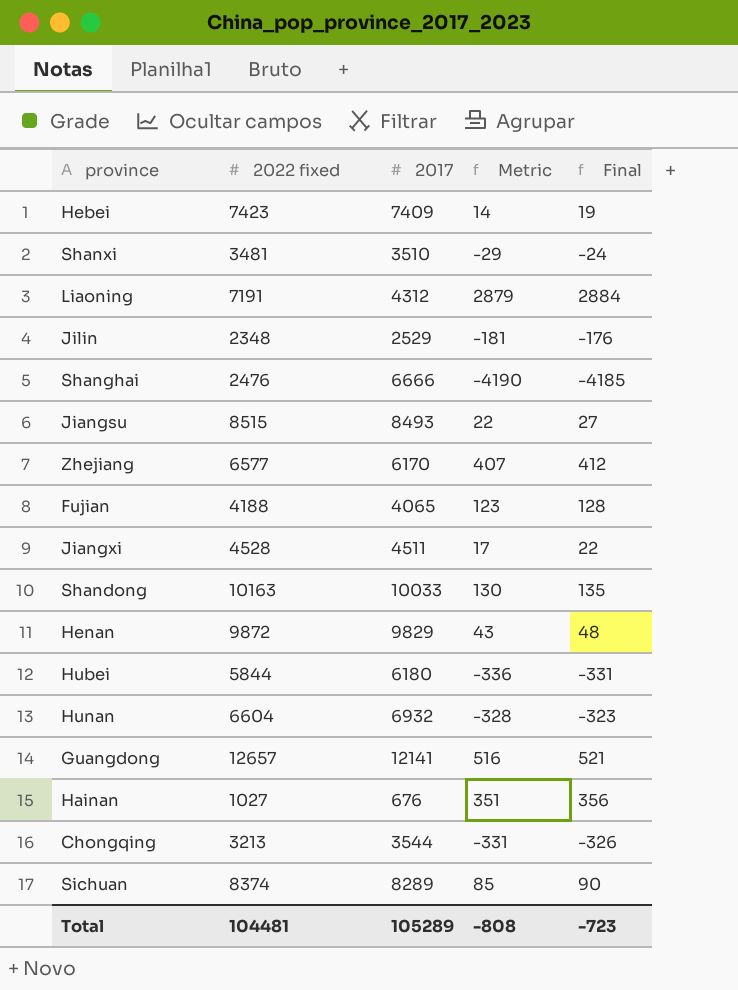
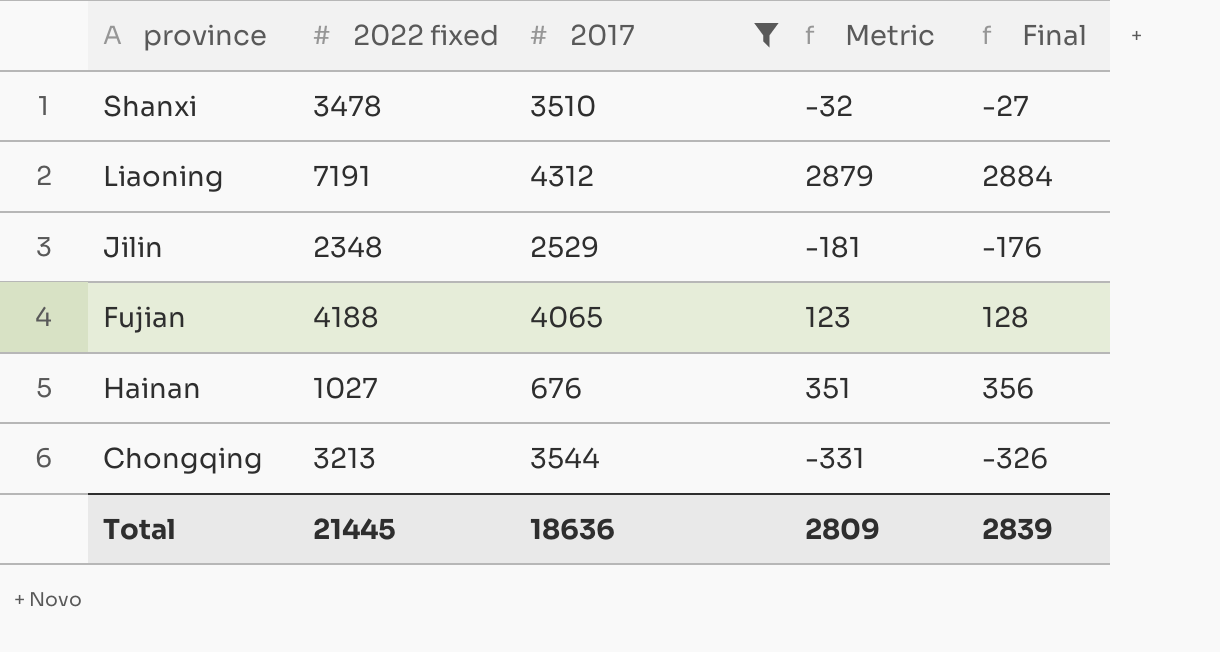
filter: none -> 2017 <= 4312
Shanxi | 2022 fixed: 3481 -> 3478
Shanxi | Metric: -29 -> -32
Shanxi | Final: -24 -> -27
Total | 2022 fixed: 104481 -> 21445
Total | 2017: 105289 -> 18636
Total | Metric: -808 -> 2809
Total | Final: -723 -> 2839

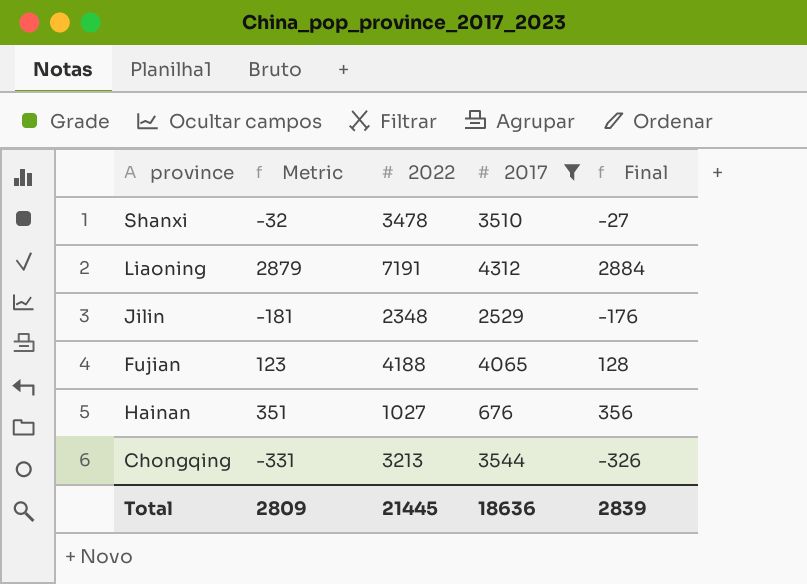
column Metric | position: 4 -> 2
column name: 2022 fixed -> 2022

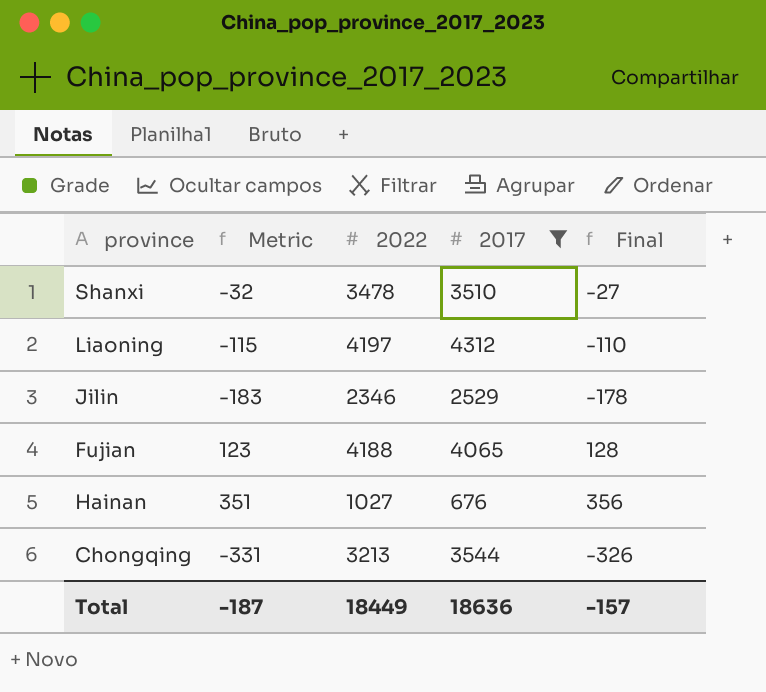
Liaoning | Metric: 2879 -> -115
Liaoning | 2022: 7191 -> 4197
Liaoning | Final: 2884 -> -110
Jilin | Metric: -181 -> -183
Jilin | 2022: 2348 -> 2346
Jilin | Final: -176 -> -178
Total | Metric: 2809 -> -187
Total | 2022: 21445 -> 18449
Total | Final: 2839 -> -157

